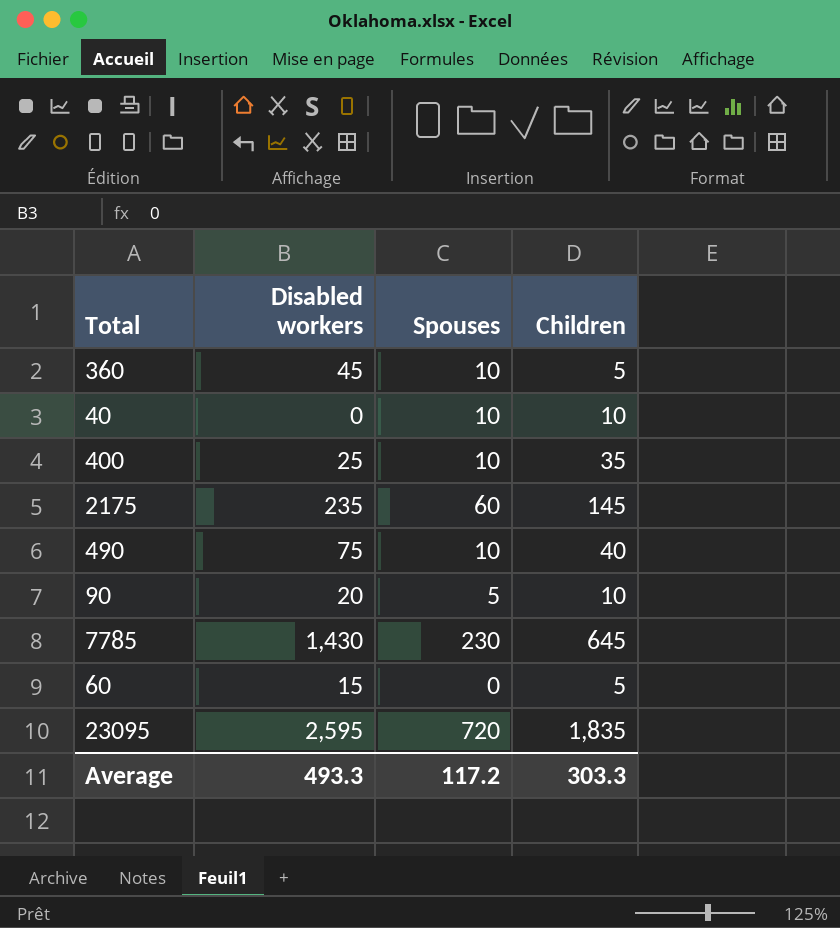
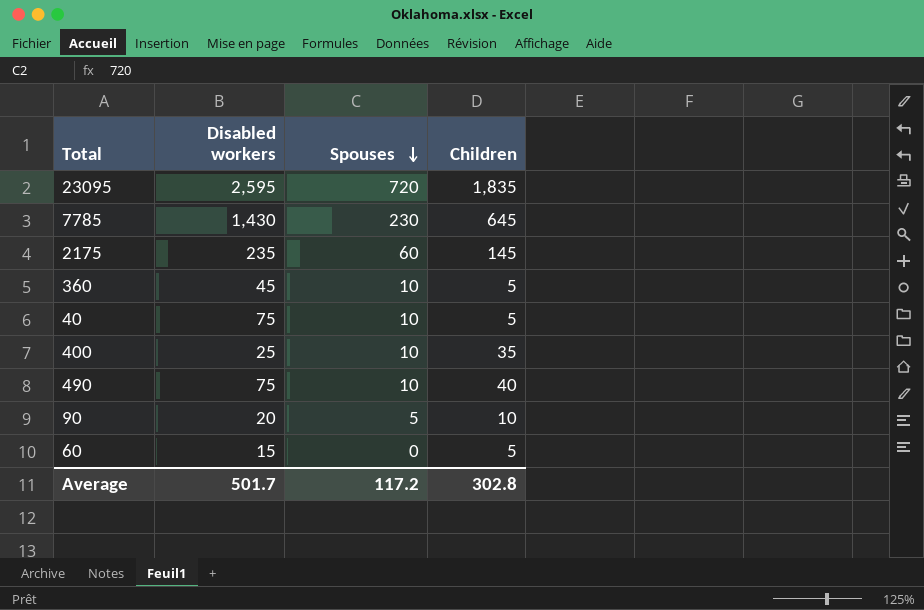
row order: none -> Spouses descending
40 | Disabled workers: 0 -> 75
40 | Children: 10 -> 5
Average | Disabled workers: 493.3 -> 501.7
Average | Children: 303.3 -> 302.8

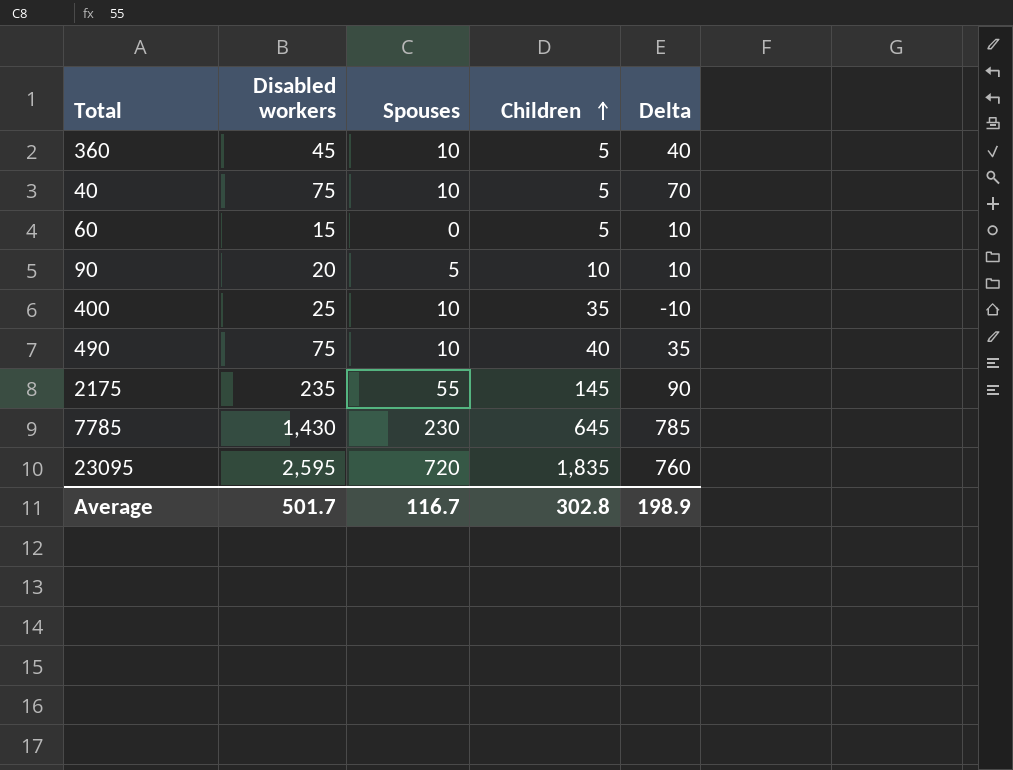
row order: Spouses descending -> Children ascending
column Delta | formula: none -> [Disabled workers] - [Children]
2175 | Spouses: 60 -> 55
Average | Spouses: 117.2 -> 116.7

